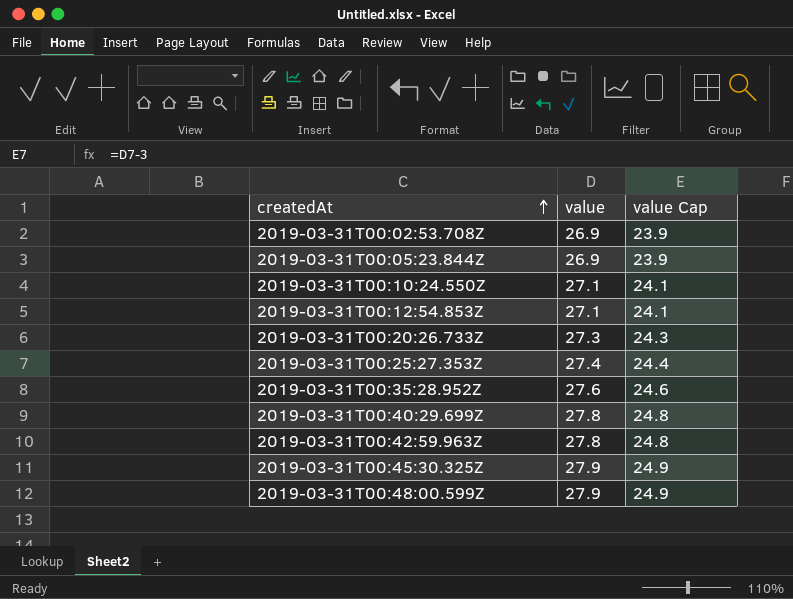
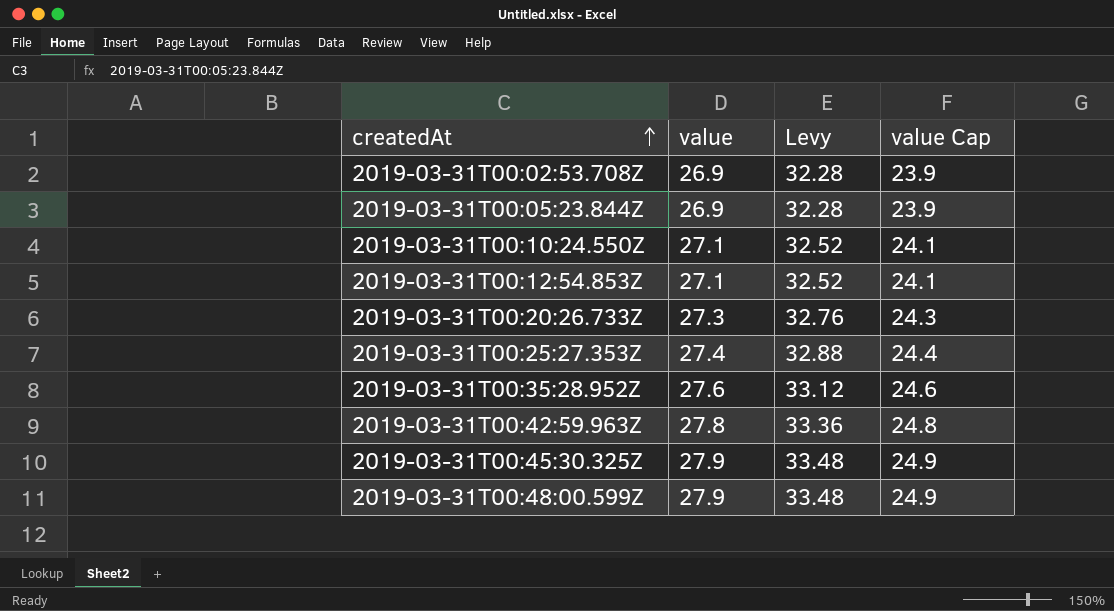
column Levy | formula: none -> [value] * 1.2
row 2019-03-31T00:40:29.699Z: 27.8 | 24.8 -> none

